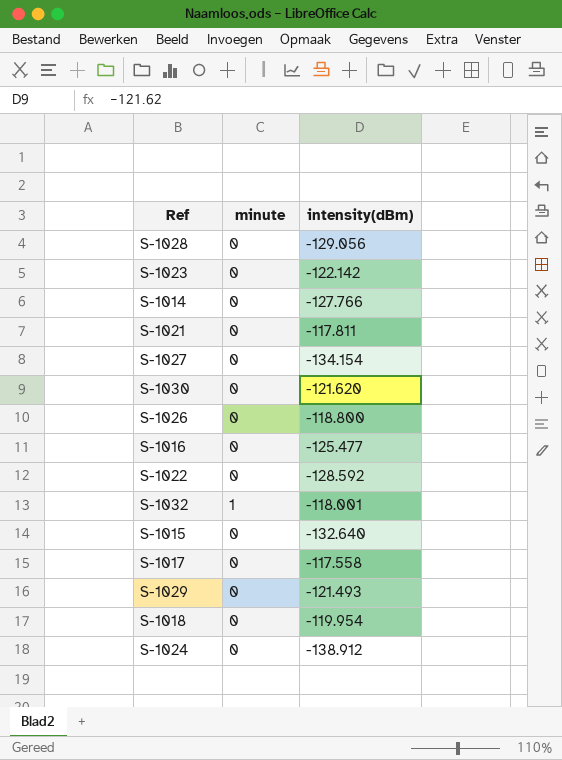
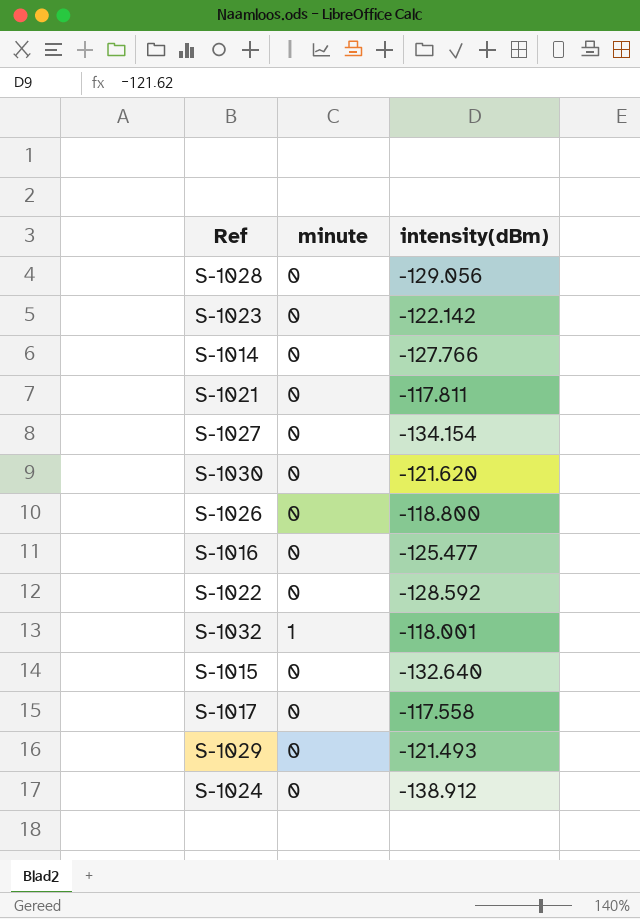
row S-1018: 0 | -119.954 -> none

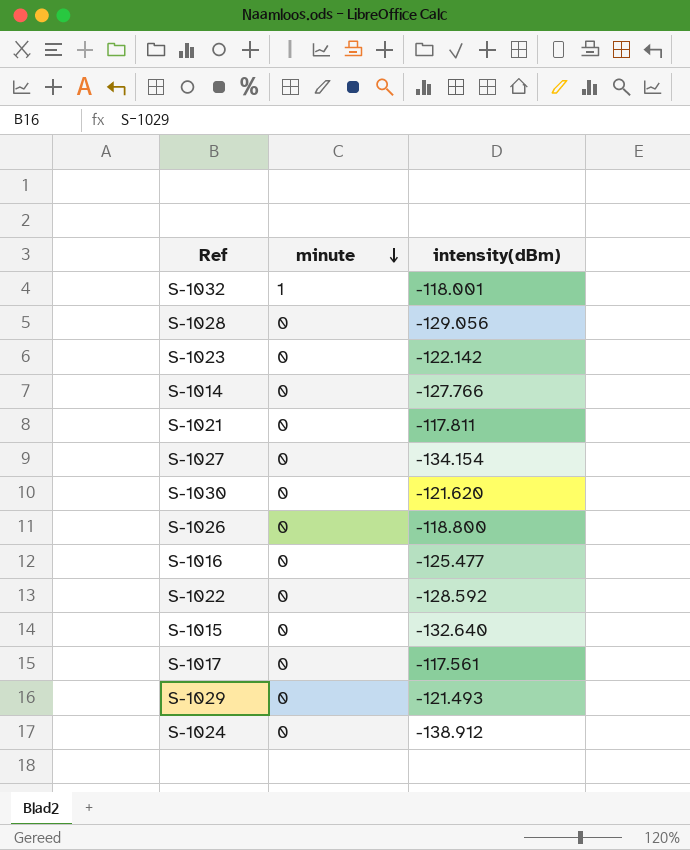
row order: none -> minute descending
S-1017 | intensity(dBm): -117.558 -> -117.561

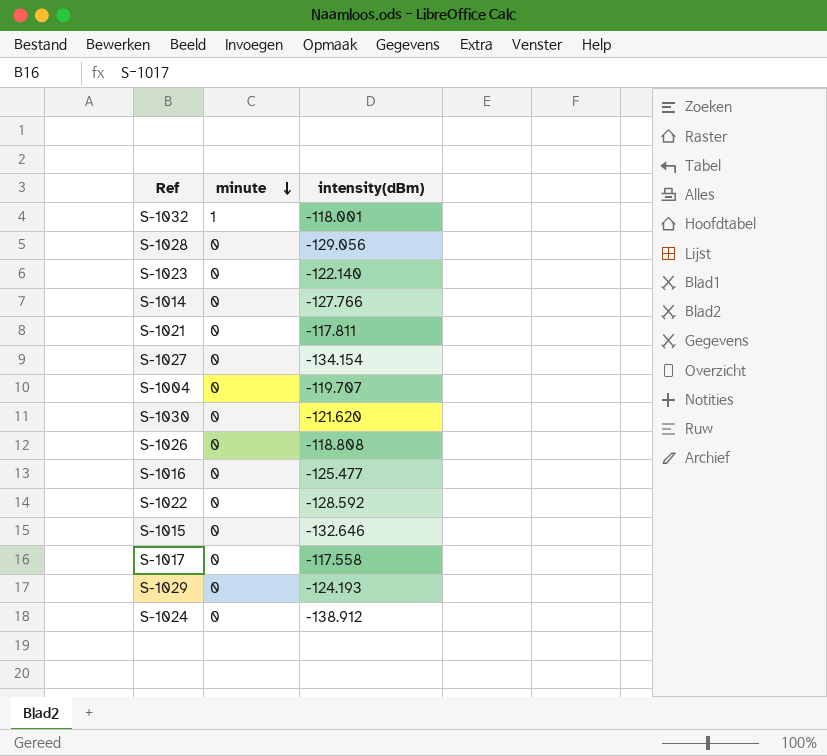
S-1023 | intensity(dBm): -122.142 -> -122.140
row S-1004: none -> 0 | -119.707
S-1026 | intensity(dBm): -118.800 -> -118.808
S-1015 | intensity(dBm): -132.640 -> -132.646
S-1017 | intensity(dBm): -117.561 -> -117.558
S-1029 | intensity(dBm): -121.493 -> -124.193

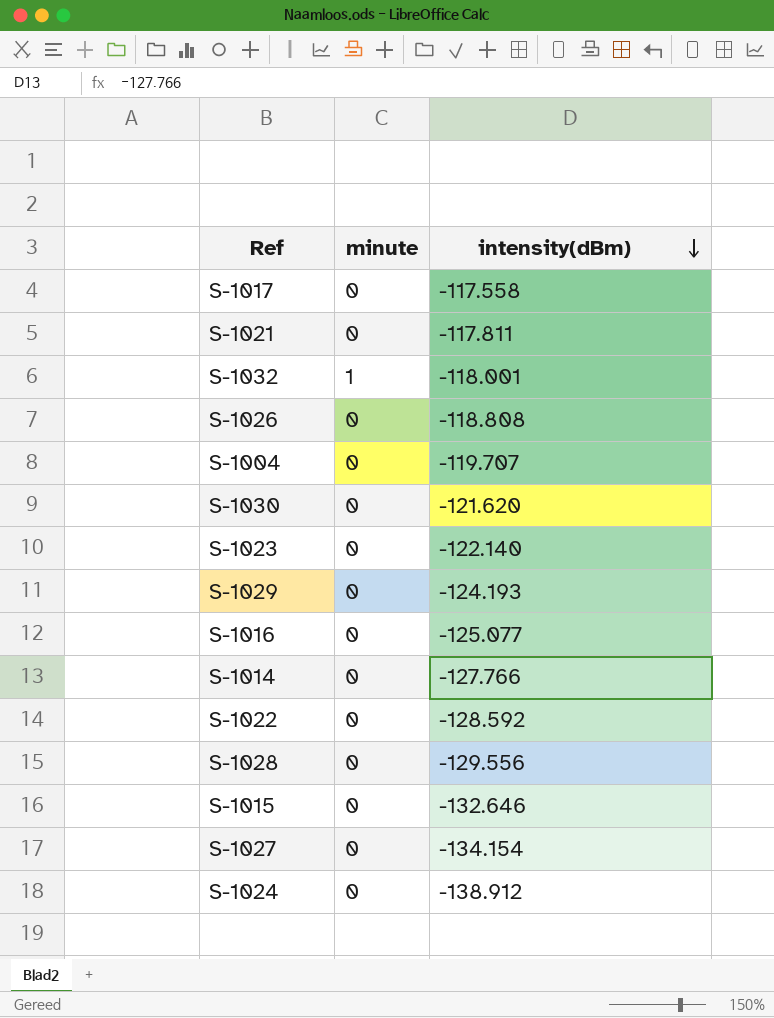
row order: minute descending -> intensity(dBm) descending
S-1016 | intensity(dBm): -125.477 -> -125.077
S-1028 | intensity(dBm): -129.056 -> -129.556

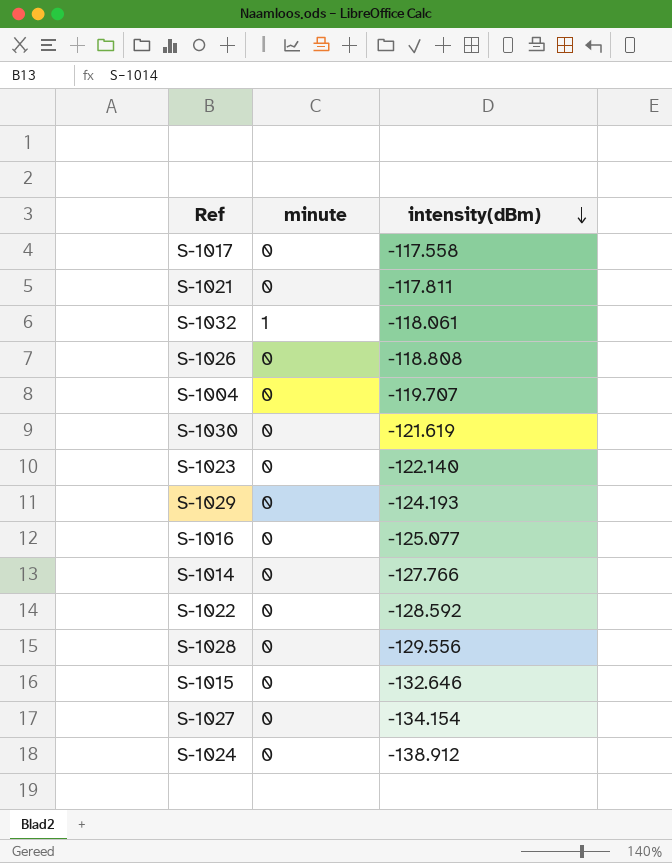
S-1032 | intensity(dBm): -118.001 -> -118.061
S-1030 | intensity(dBm): -121.620 -> -121.619

